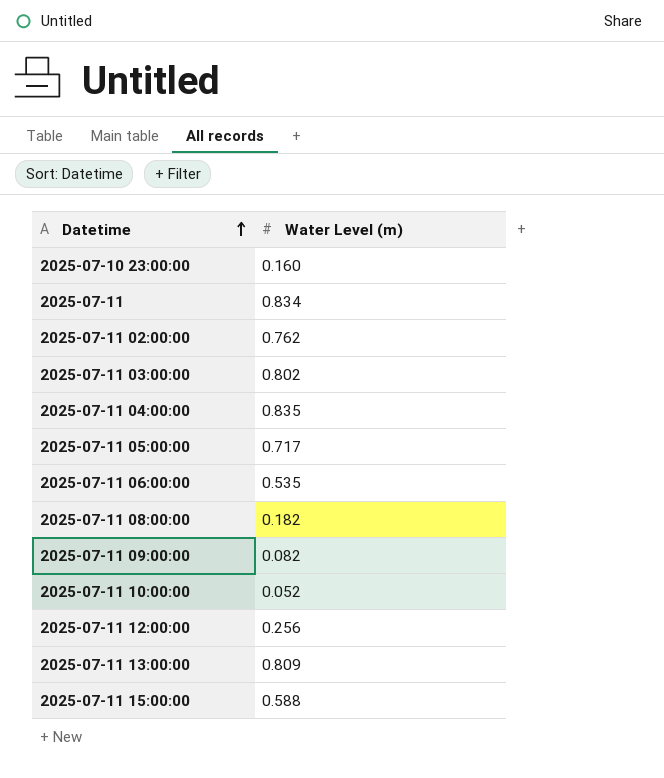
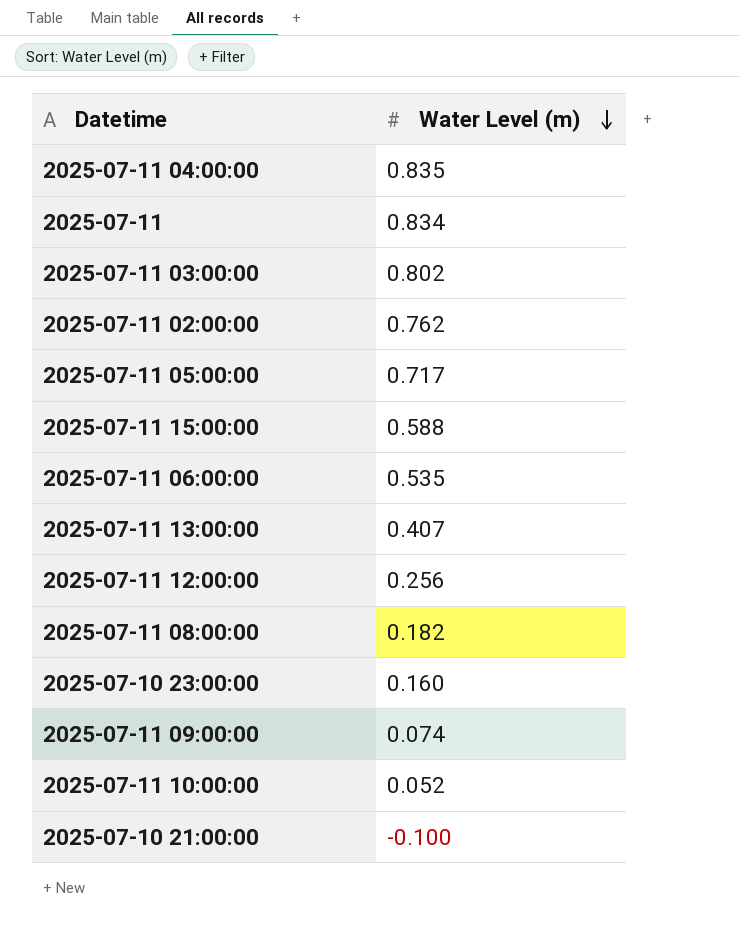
row order: Datetime ascending -> Water Level (m) descending
2025-07-11 13:00:00 | Water Level (m): 0.809 -> 0.407
2025-07-11 09:00:00 | Water Level (m): 0.082 -> 0.074
row 2025-07-10 21:00:00: none -> -0.100

